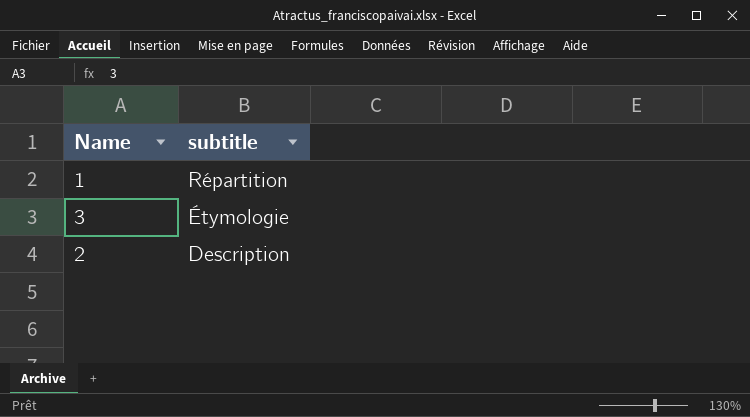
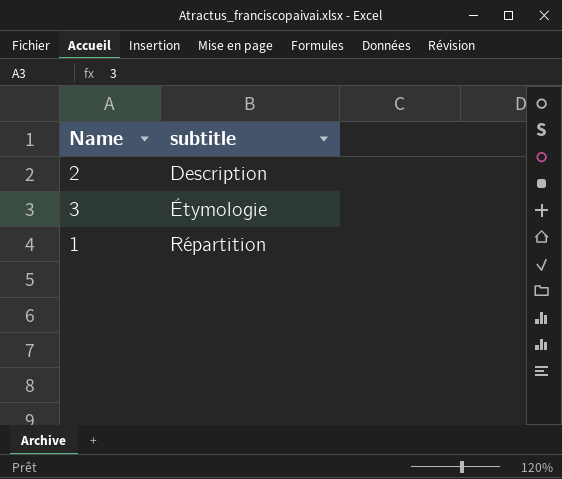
row order: subtitle descending -> subtitle ascending

